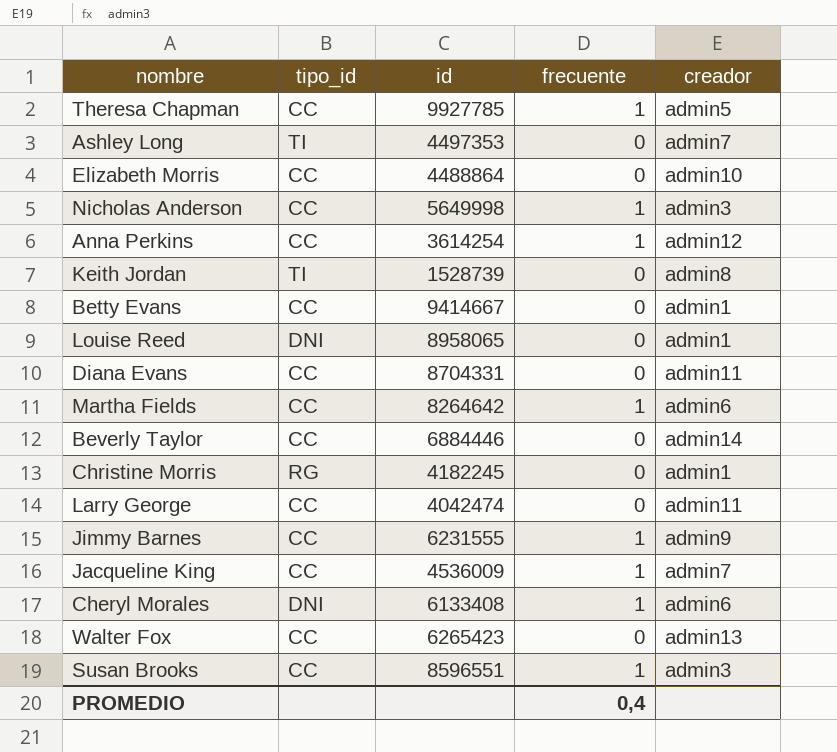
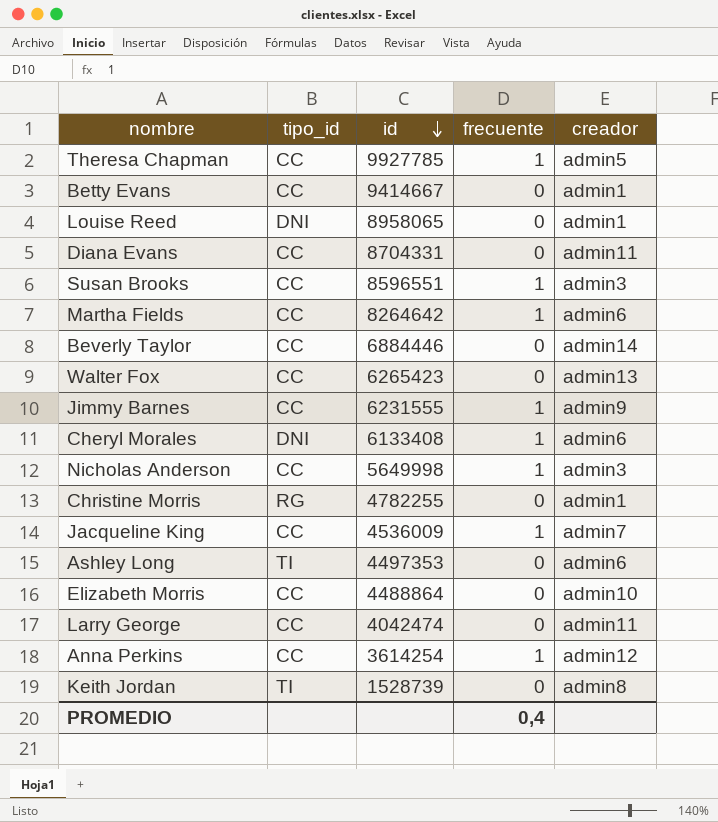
row order: none -> id descending
Christine Morris | id: 4182245 -> 4782255
Ashley Long | creador: admin7 -> admin6

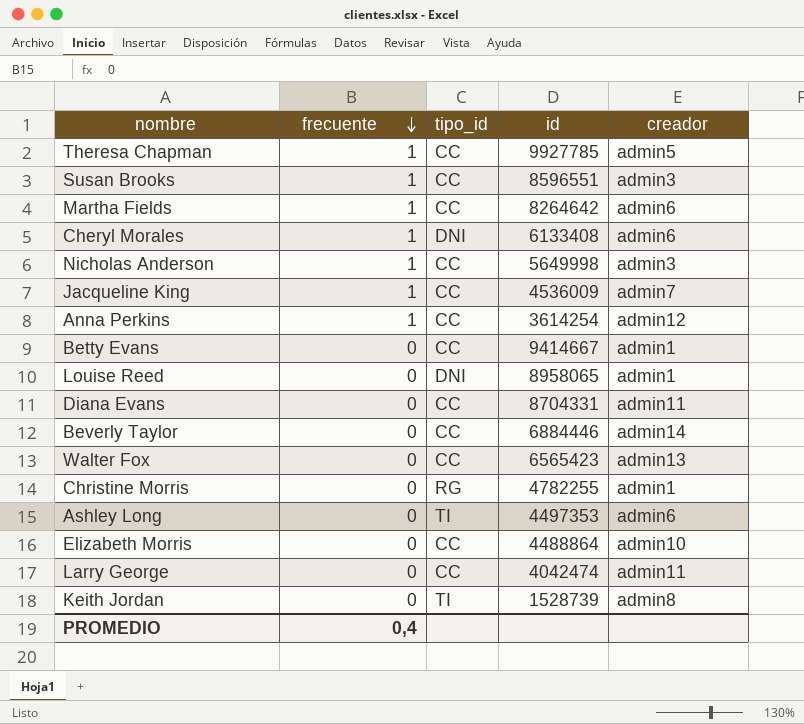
row order: id descending -> frecuente descending
column frecuente | position: 4 -> 2
row Jimmy Barnes: CC | 6231555 | 1 | admin9 -> none
Walter Fox | id: 6265423 -> 6565423

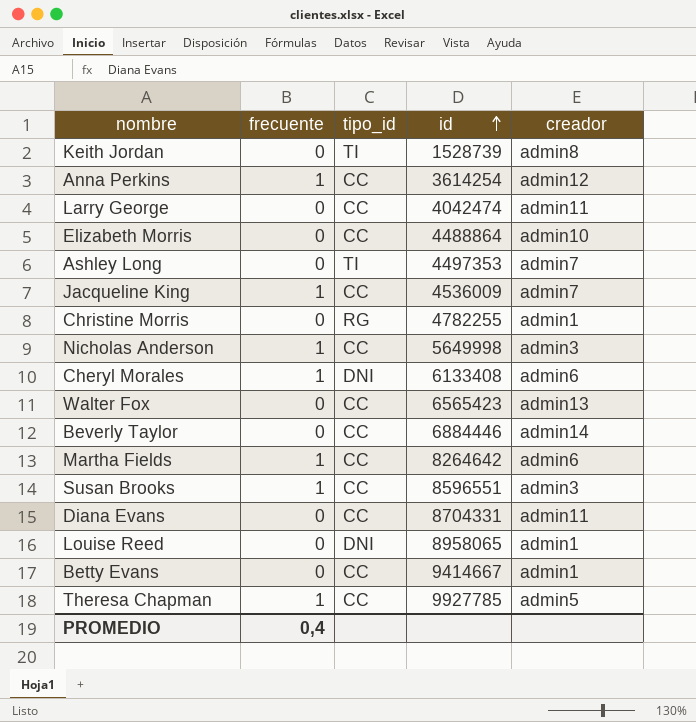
row order: frecuente descending -> id ascending
Ashley Long | creador: admin6 -> admin7

